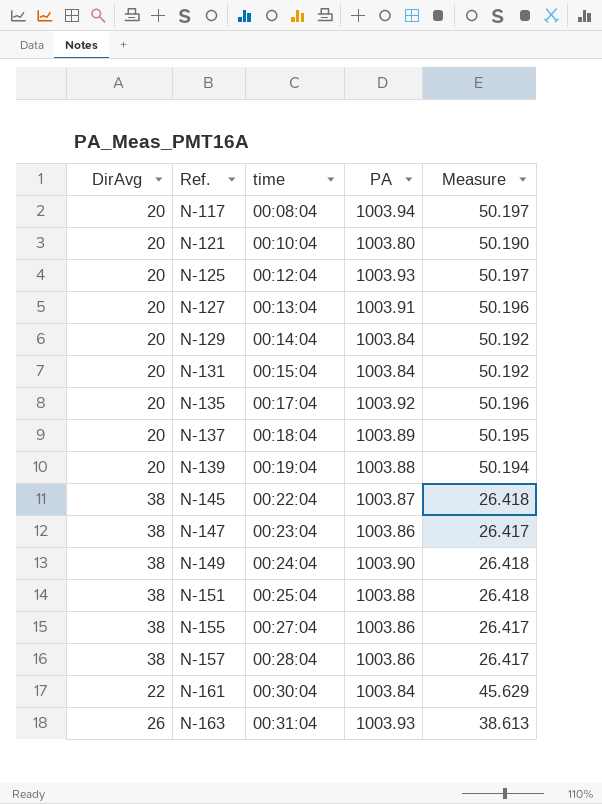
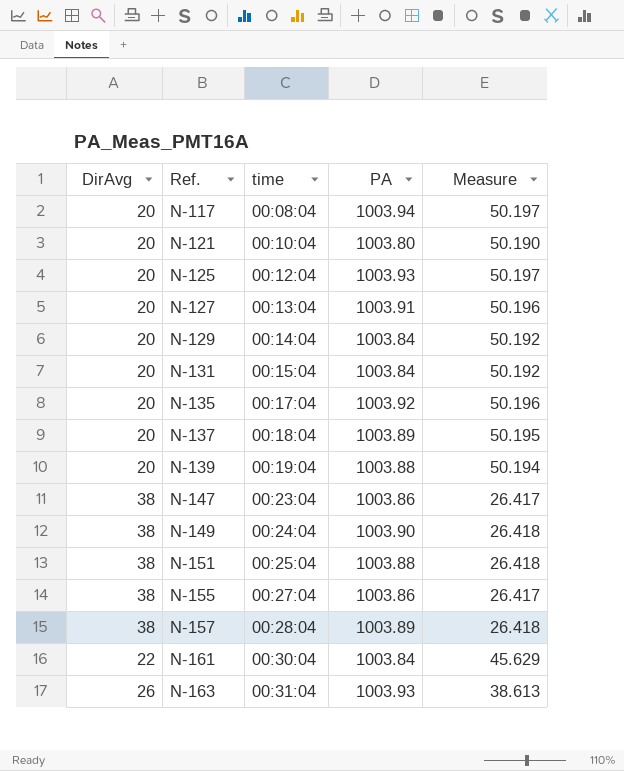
row N-145: 38 | 00:22:04 | 1003.87 | 26.418 -> none
N-157 | PA: 1003.86 -> 1003.89
N-157 | Measure: 26.417 -> 26.418

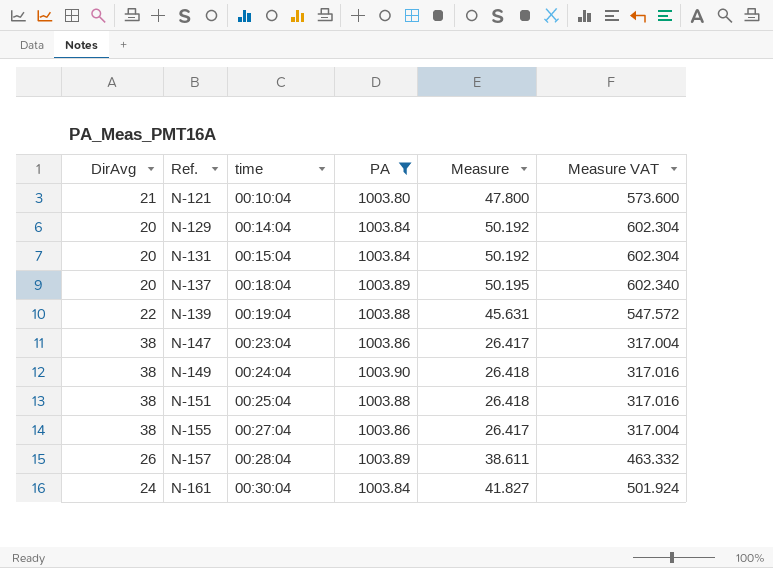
filter: none -> PA <= 1003.90
column Measure VAT | formula: none -> [Measure] * 12
N-121 | DirAvg: 20 -> 21
N-121 | Measure: 50.190 -> 47.800
N-139 | DirAvg: 20 -> 22
N-139 | Measure: 50.194 -> 45.631
N-157 | DirAvg: 38 -> 26
N-157 | Measure: 26.418 -> 38.611
N-161 | DirAvg: 22 -> 24
N-161 | Measure: 45.629 -> 41.827

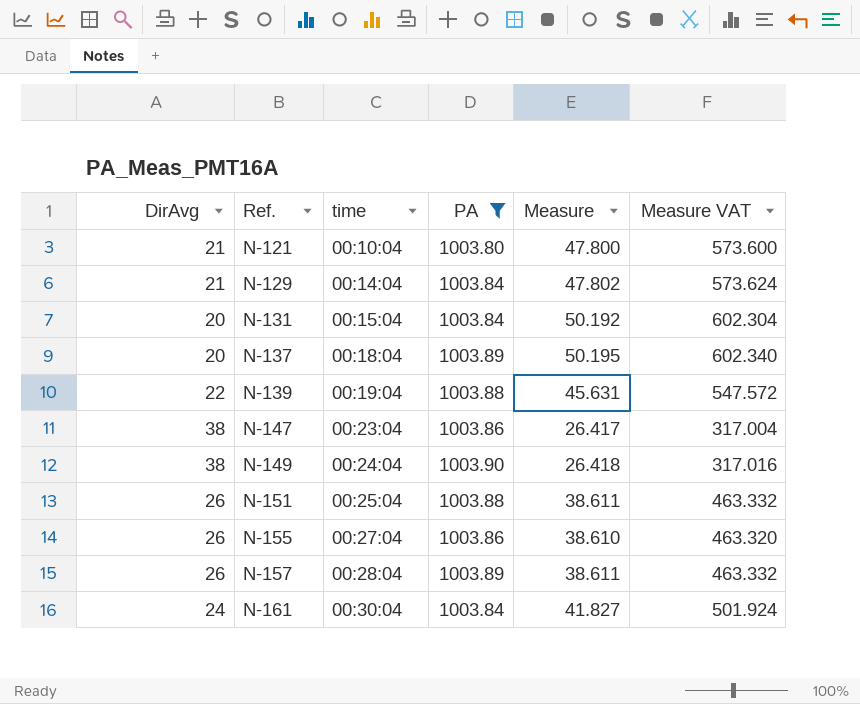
N-129 | DirAvg: 20 -> 21
N-129 | Measure: 50.192 -> 47.802
N-129 | Measure VAT: 602.304 -> 573.624
N-151 | DirAvg: 38 -> 26
N-151 | Measure: 26.418 -> 38.611
N-151 | Measure VAT: 317.016 -> 463.332
N-155 | DirAvg: 38 -> 26
N-155 | Measure: 26.417 -> 38.610
N-155 | Measure VAT: 317.004 -> 463.320

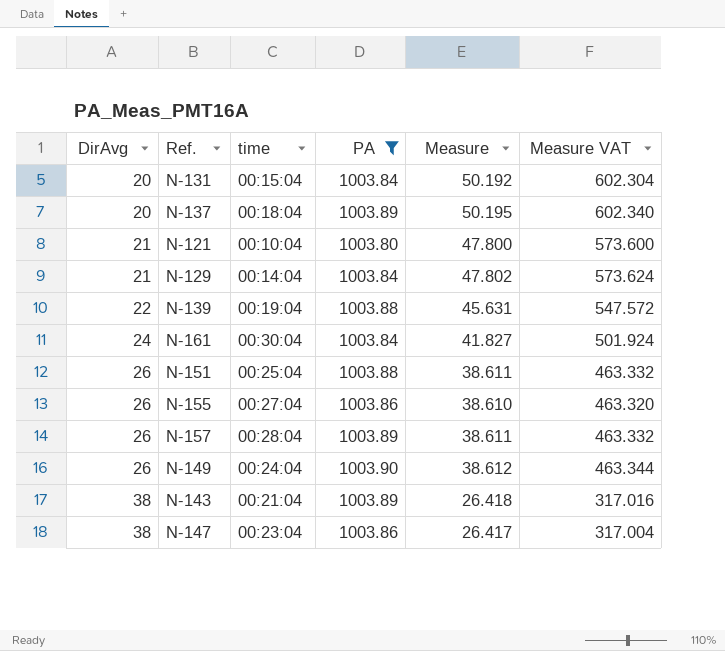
row order: Ref. ascending -> DirAvg ascending
N-149 | DirAvg: 38 -> 26
N-149 | Measure: 26.418 -> 38.612
N-149 | Measure VAT: 317.016 -> 463.344
row N-143: none -> 38 | 00:21:04 | 1003.89 | 26.418 | 317.016

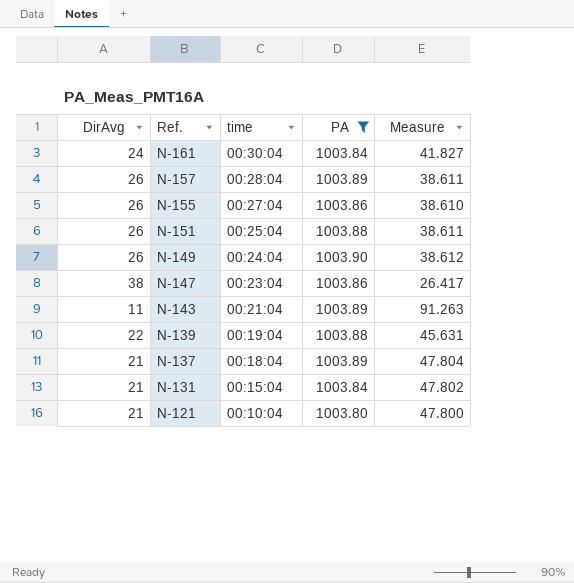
row order: DirAvg ascending -> Ref. descending
column Measure VAT | formula: [Measure] * 12 -> none
row N-129: 21 | 00:14:04 | 1003.84 | 47.802 | 573.624 -> none
N-143 | DirAvg: 38 -> 11
N-143 | Measure: 26.418 -> 91.263
N-137 | DirAvg: 20 -> 21
N-137 | Measure: 50.195 -> 47.804
N-131 | DirAvg: 20 -> 21
N-131 | Measure: 50.192 -> 47.802

